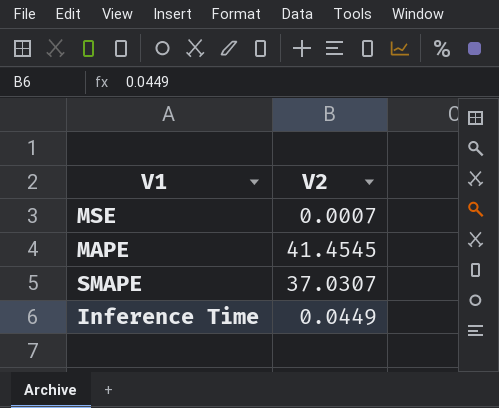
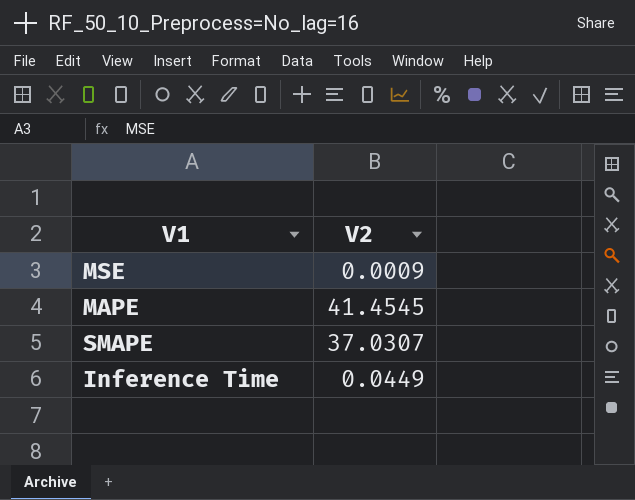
MSE | V2: 0.0007 -> 0.0009

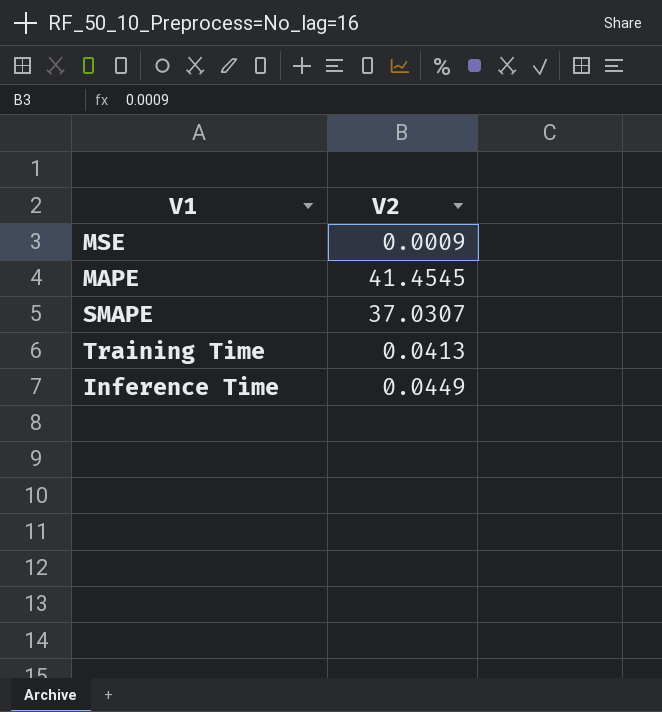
row Training Time: none -> 0.0413

